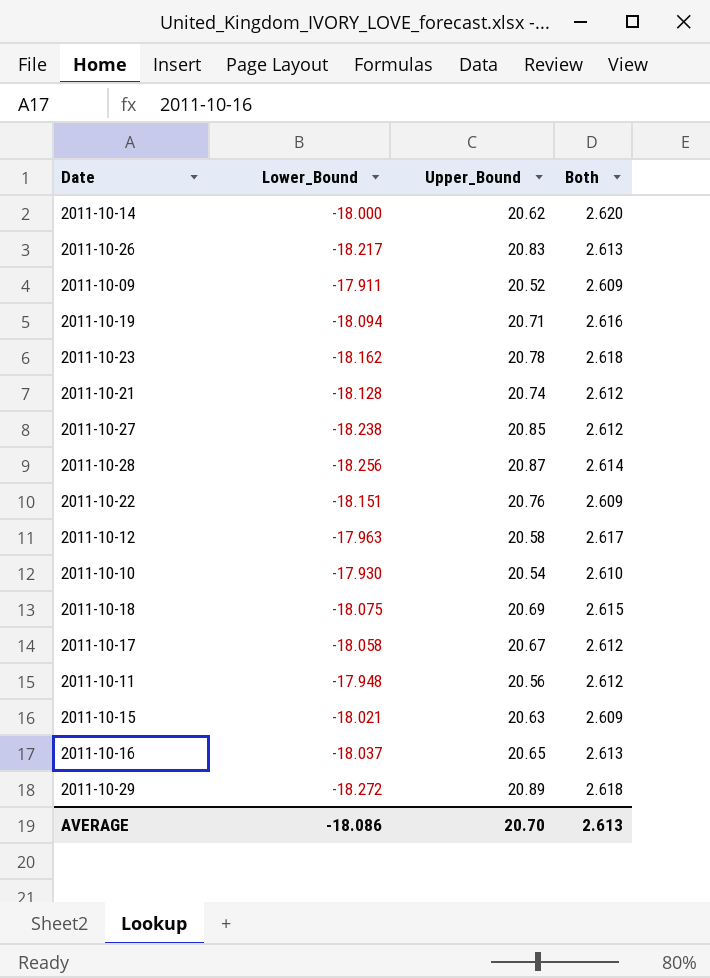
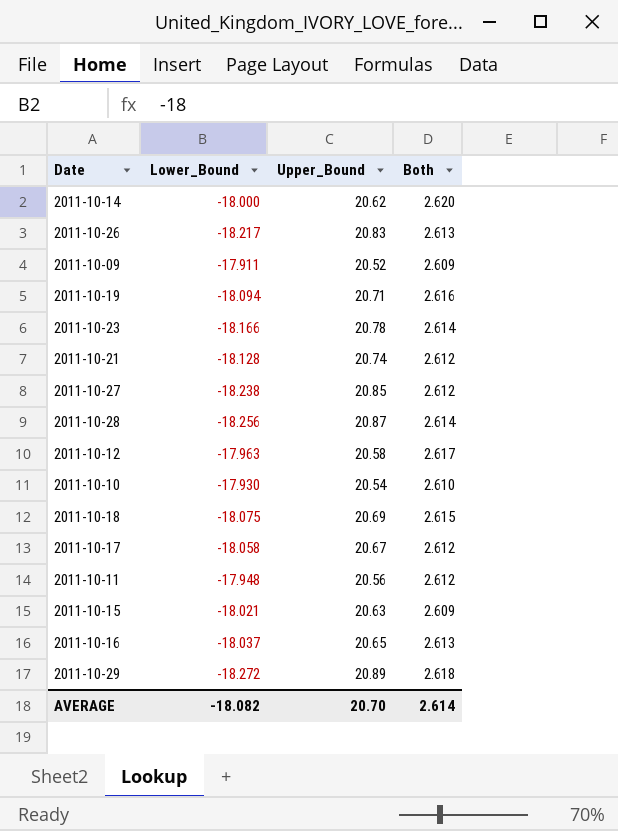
row 2011-10-22: -18.151 | 20.76 | 2.609 -> none
2011-10-23 | Lower_Bound: -18.162 -> -18.166
2011-10-23 | Both: 2.618 -> 2.614
AVERAGE | Lower_Bound: -18.086 -> -18.082
AVERAGE | Both: 2.613 -> 2.614

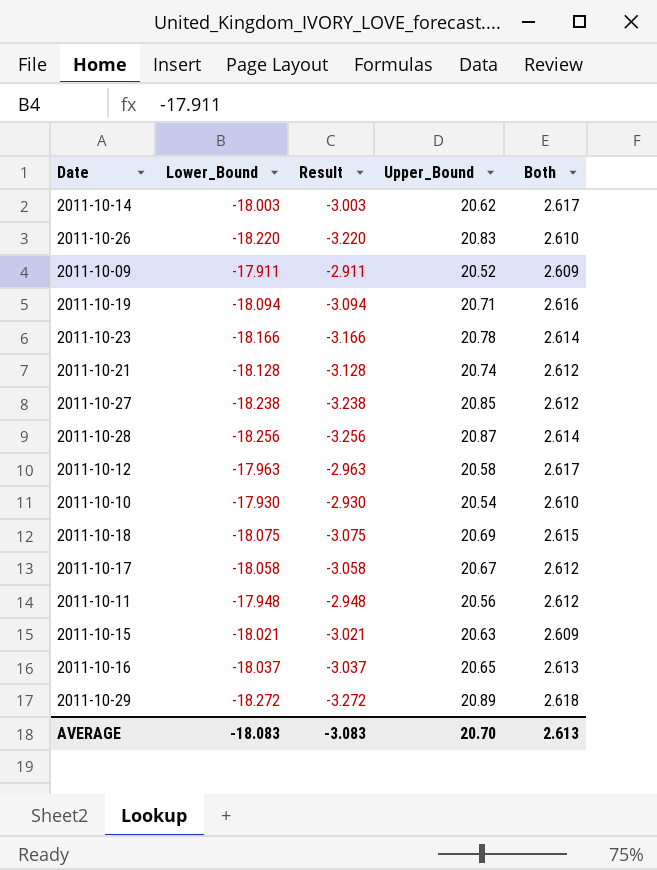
column Result | formula: none -> [Lower_Bound] + 15
2011-10-14 | Lower_Bound: -18.000 -> -18.003
2011-10-14 | Both: 2.620 -> 2.617
2011-10-26 | Lower_Bound: -18.217 -> -18.220
2011-10-26 | Both: 2.613 -> 2.610
AVERAGE | Lower_Bound: -18.082 -> -18.083
AVERAGE | Both: 2.614 -> 2.613

